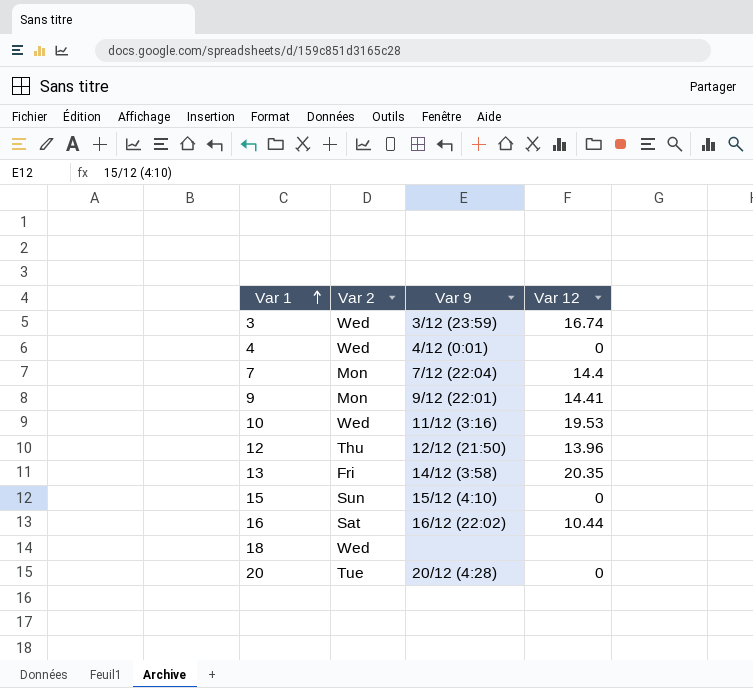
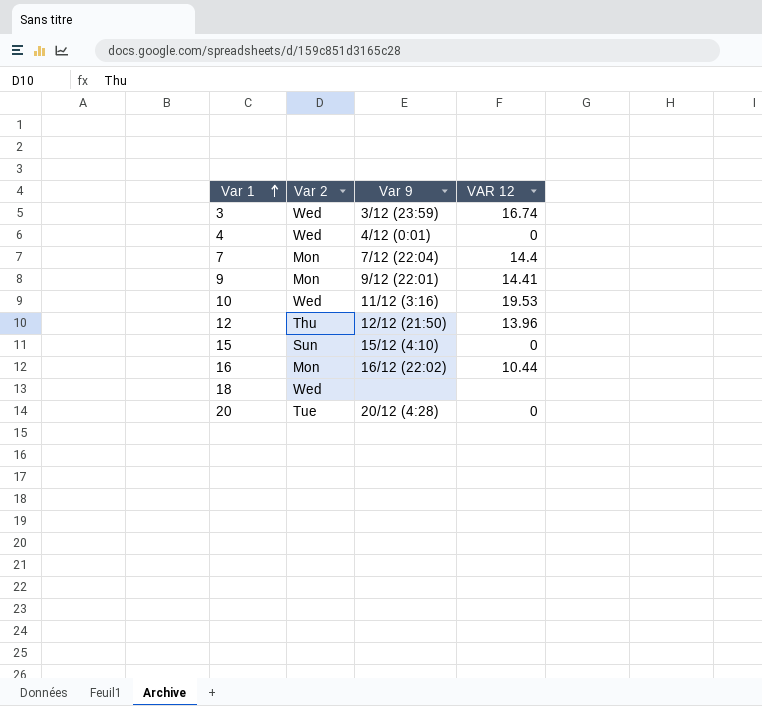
column name: Var 12 -> VAR 12
row 13: Fri | 14/12 (3:58) | 20.35 -> none
16 | Var 2: Sat -> Mon

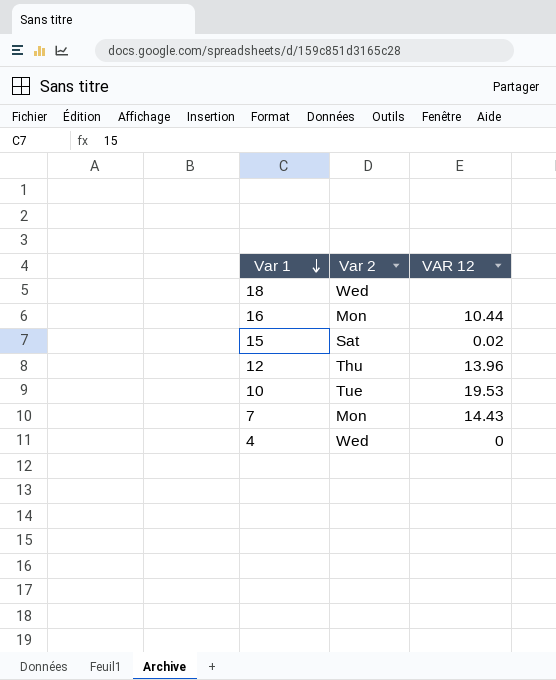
row order: Var 1 ascending -> Var 1 descending
column Var 9 | position: 3 -> none
row 3: Wed | 3/12 (23:59) | 16.74 -> none
row 9: Mon | 9/12 (22:01) | 14.41 -> none
row 20: Tue | 20/12 (4:28) | 0 -> none
15 | Var 2: Sun -> Sat
15 | VAR 12: 0 -> 0.02
10 | Var 2: Wed -> Tue
7 | VAR 12: 14.4 -> 14.43

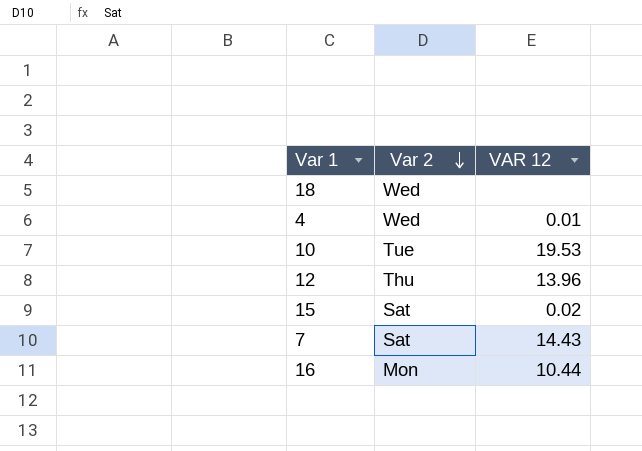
row order: Var 1 descending -> Var 2 descending
4 | VAR 12: 0 -> 0.01
7 | Var 2: Mon -> Sat

